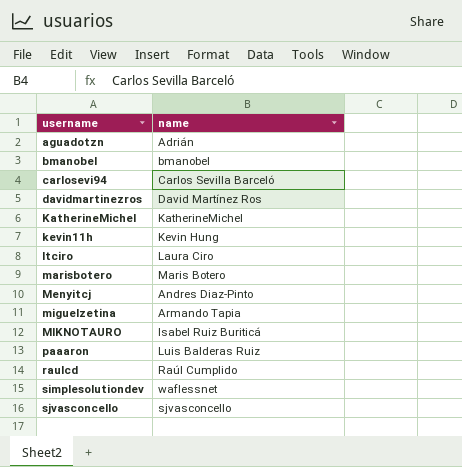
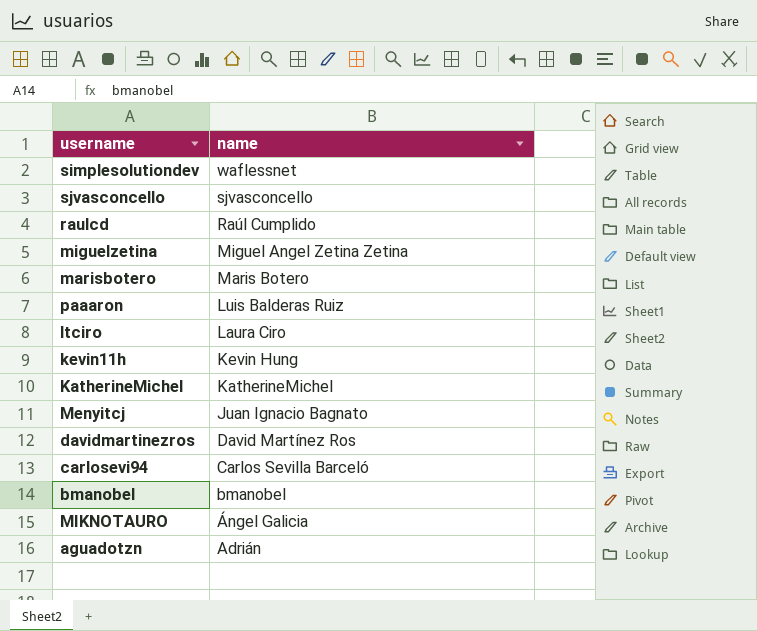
row order: username ascending -> name descending
miguelzetina | name: Armando Tapia -> Miguel Angel Zetina Zetina
Menyitcj | name: Andres Diaz-Pinto -> Juan Ignacio Bagnato
MIKNOTAURO | name: Isabel Ruiz Buriticá -> Ángel Galicia

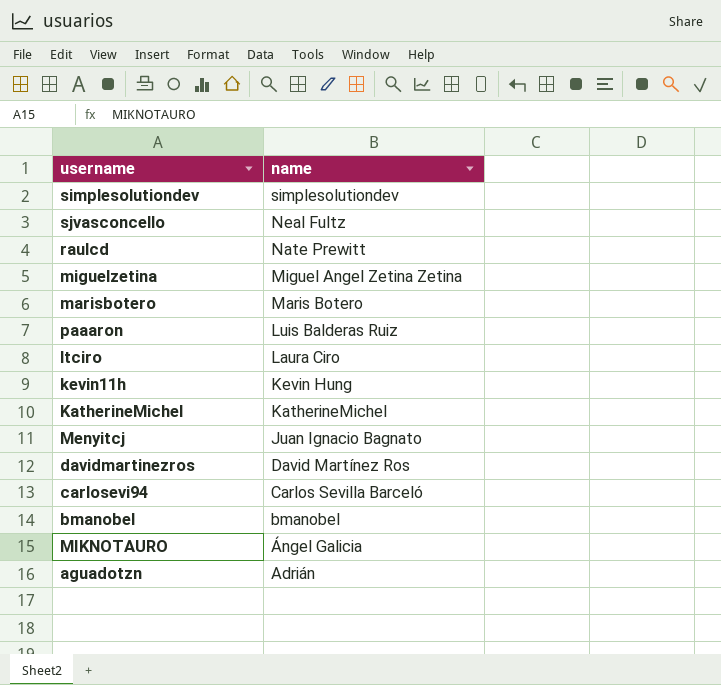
simplesolutiondev | name: waflessnet -> simplesolutiondev
sjvasconcello | name: sjvasconcello -> Neal Fultz
raulcd | name: Raúl Cumplido -> Nate Prewitt

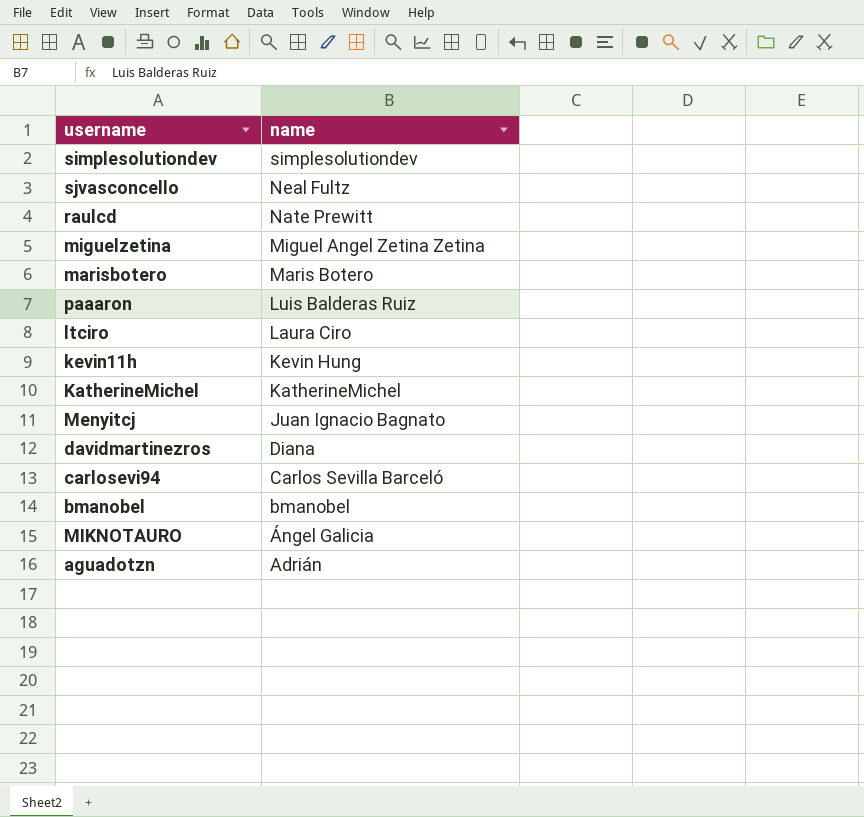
davidmartinezros | name: David Martínez Ros -> Diana

